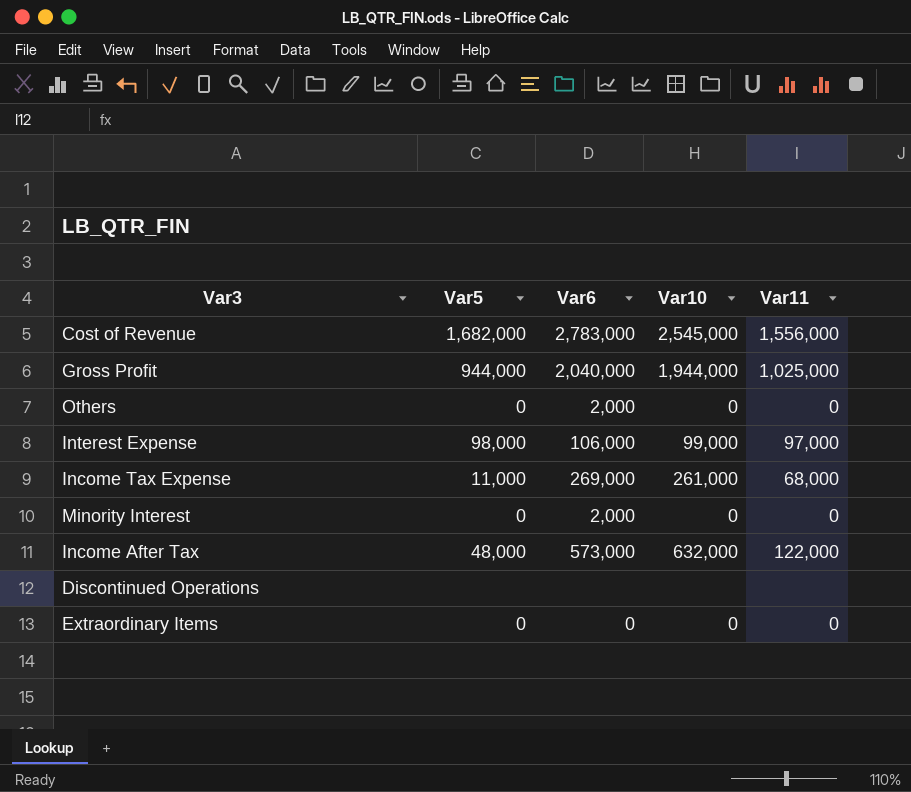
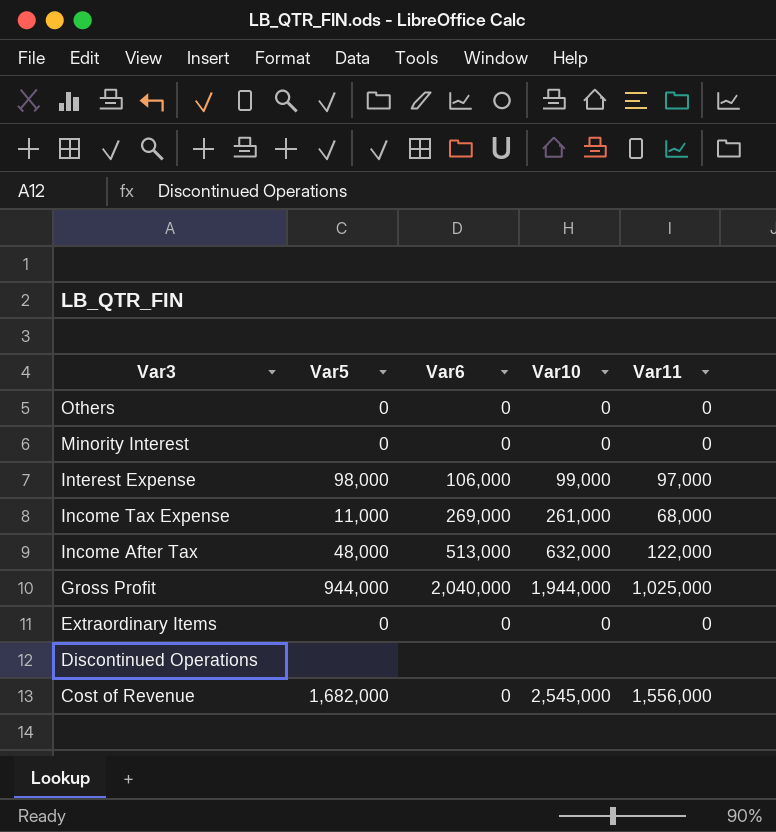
row order: none -> Var3 descending
Others | Var6: 2,000 -> 0
Minority Interest | Var6: 2,000 -> 0
Income After Tax | Var6: 573,000 -> 513,000
Cost of Revenue | Var6: 2,783,000 -> 0

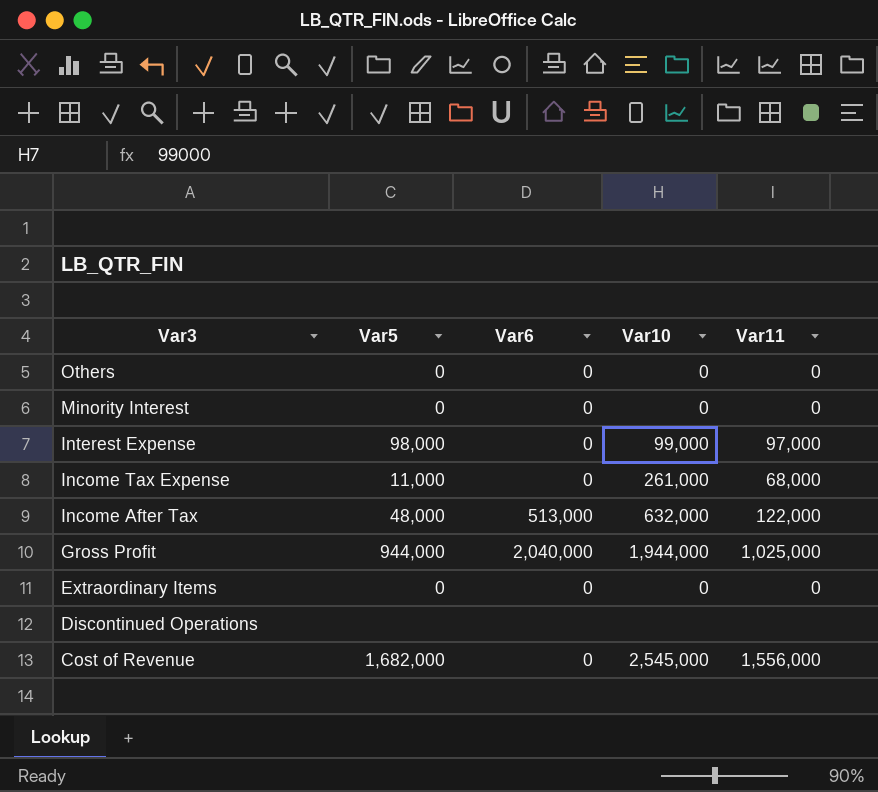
Interest Expense | Var6: 106,000 -> 0
Income Tax Expense | Var6: 269,000 -> 0

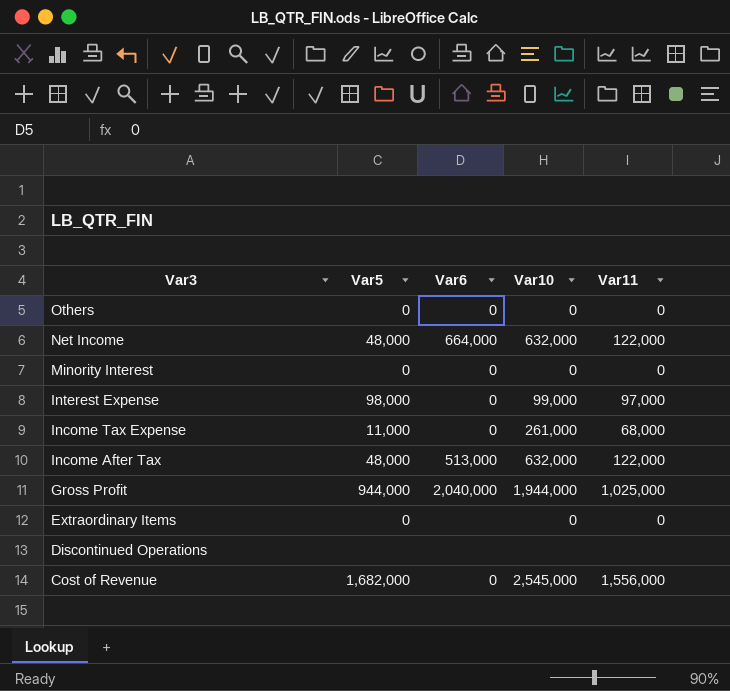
row Net Income: none -> 48,000 | 664,000 | 632,000 | 122,000
Extraordinary Items | Var6: 0 -> none

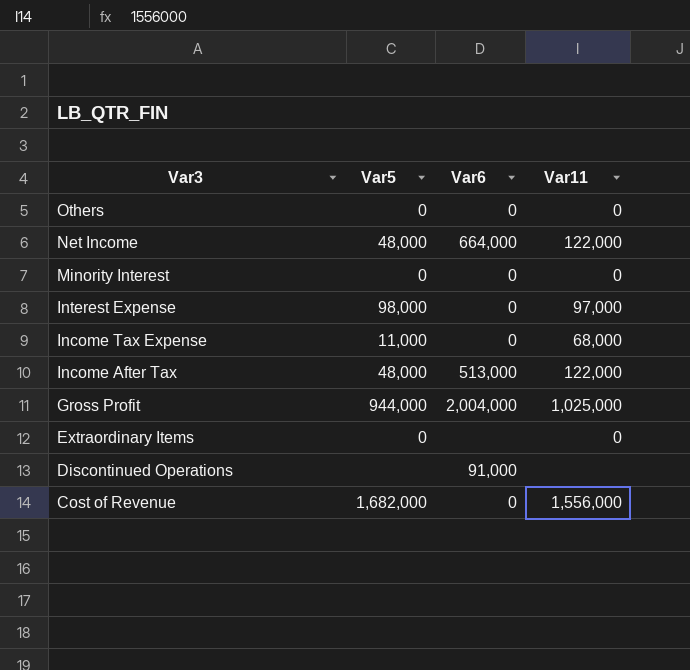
column Var10 | position: 4 -> none
Gross Profit | Var6: 2,040,000 -> 2,004,000
Discontinued Operations | Var6: none -> 91,000

